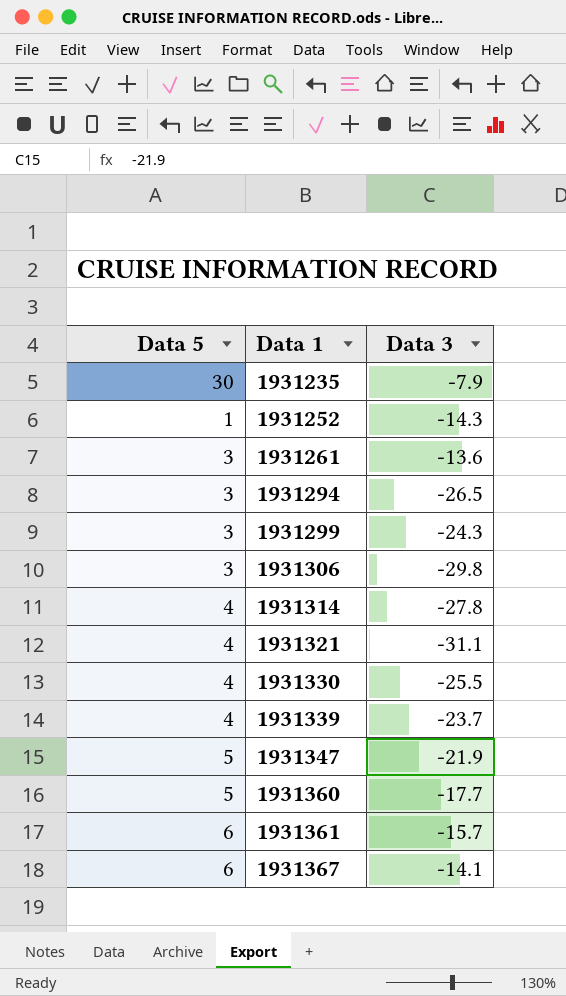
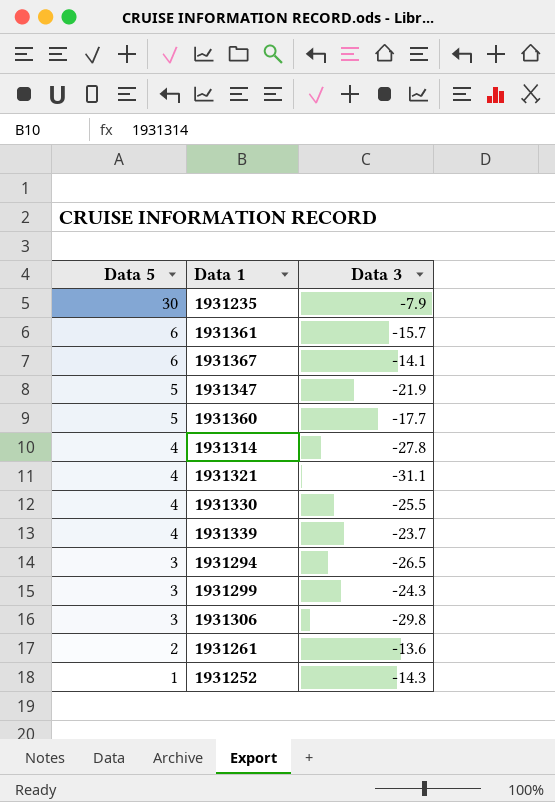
row order: Data 1 ascending -> Data 5 descending
1931261 | Data 5: 3 -> 2

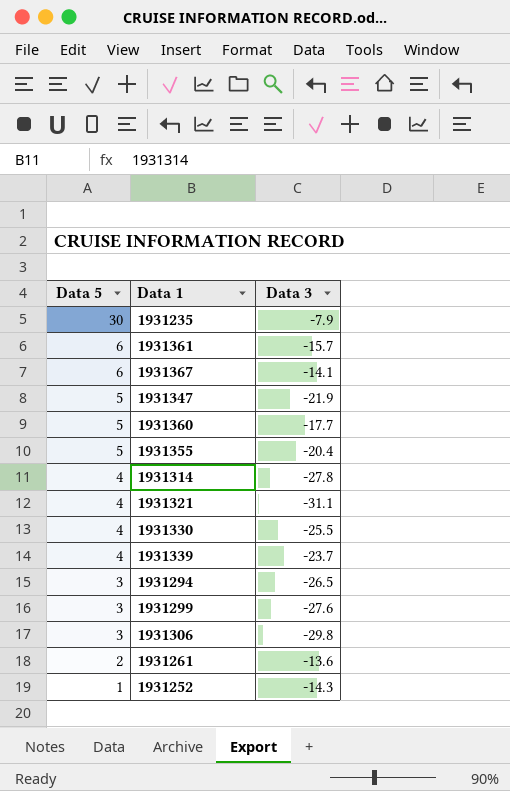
row 1931355: none -> 5 | -20.4
1931299 | Data 3: -24.3 -> -27.6

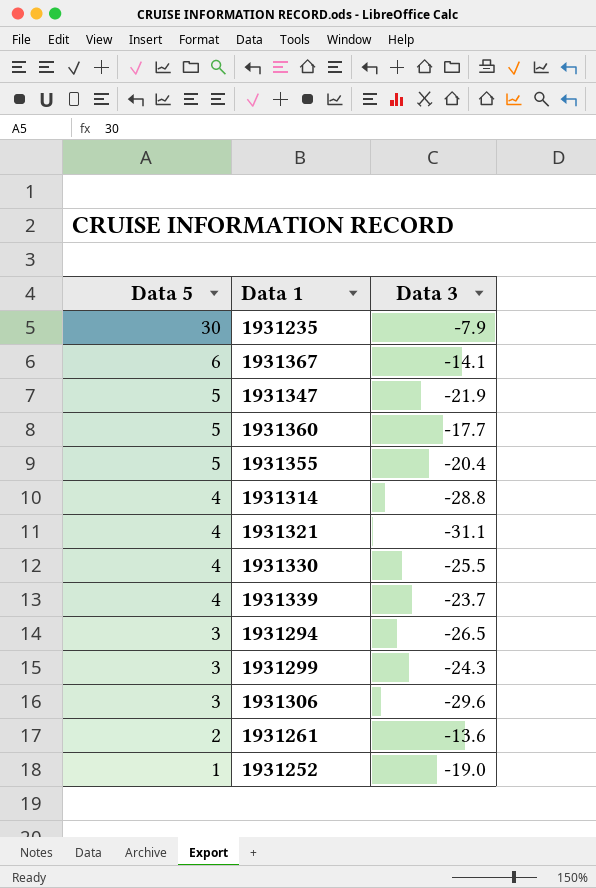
row 1931361: 6 | -15.7 -> none
1931314 | Data 3: -27.8 -> -28.8
1931299 | Data 3: -27.6 -> -24.3
1931306 | Data 3: -29.8 -> -29.6
1931252 | Data 3: -14.3 -> -19.0

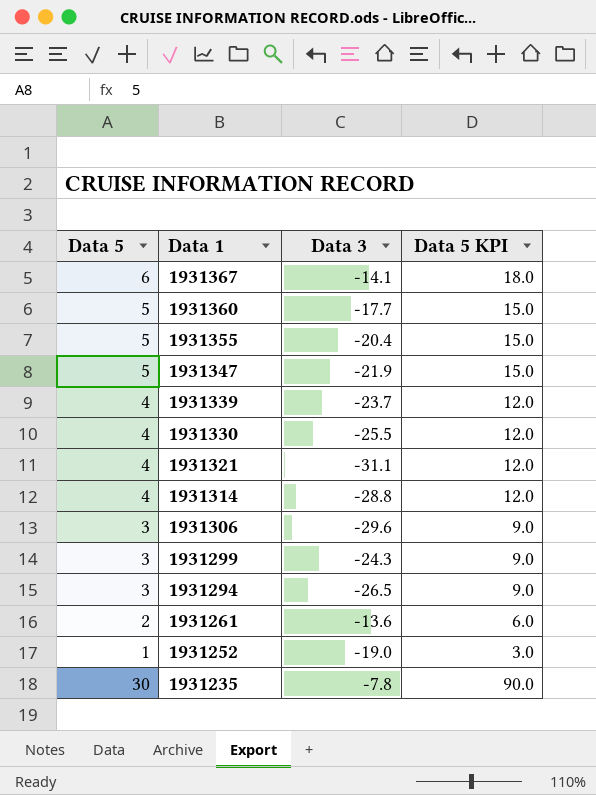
row order: Data 5 descending -> Data 1 descending
column Data 5 KPI | formula: none -> [Data 5] * 3
1931235 | Data 3: -7.9 -> -7.8

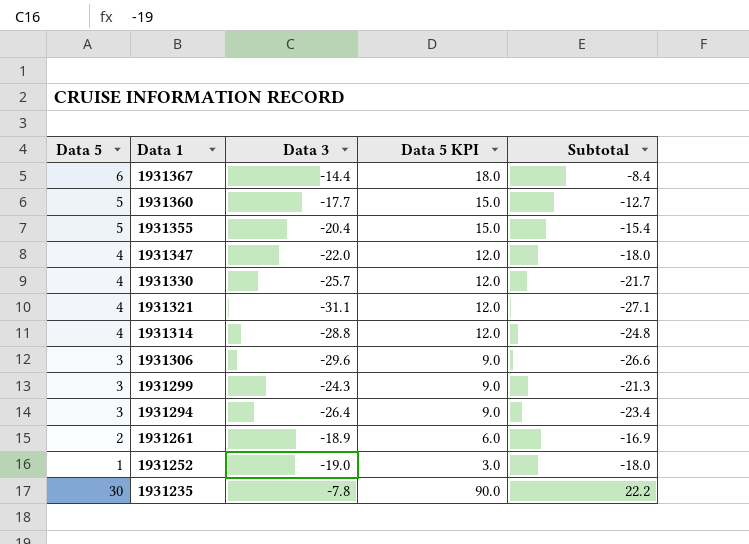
column Subtotal | formula: none -> [Data 5] + [Data 3]
row 1931339: 4 | -23.7 | 12.0 -> none
1931367 | Data 3: -14.1 -> -14.4
1931347 | Data 5: 5 -> 4
1931347 | Data 3: -21.9 -> -22.0
1931347 | Data 5 KPI: 15.0 -> 12.0
1931330 | Data 3: -25.5 -> -25.7
1931294 | Data 3: -26.5 -> -26.4
1931261 | Data 3: -13.6 -> -18.9

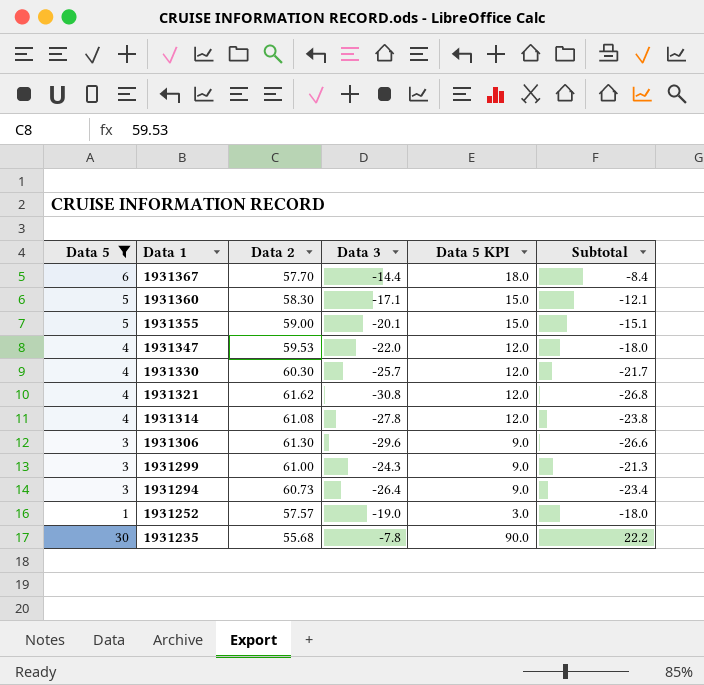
filter: none -> Data 5 != 2
column Data 2 | position: none -> 3
1931360 | Data 3: -17.7 -> -17.1
1931360 | Subtotal: -12.7 -> -12.1
1931355 | Data 3: -20.4 -> -20.1
1931355 | Subtotal: -15.4 -> -15.1
1931321 | Data 3: -31.1 -> -30.8
1931321 | Subtotal: -27.1 -> -26.8
1931314 | Data 3: -28.8 -> -27.8
1931314 | Subtotal: -24.8 -> -23.8

